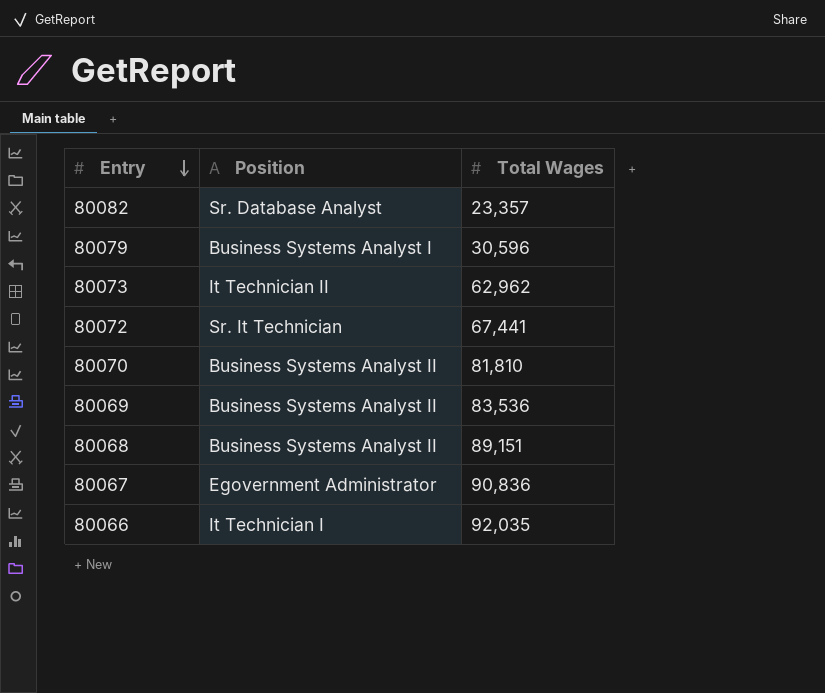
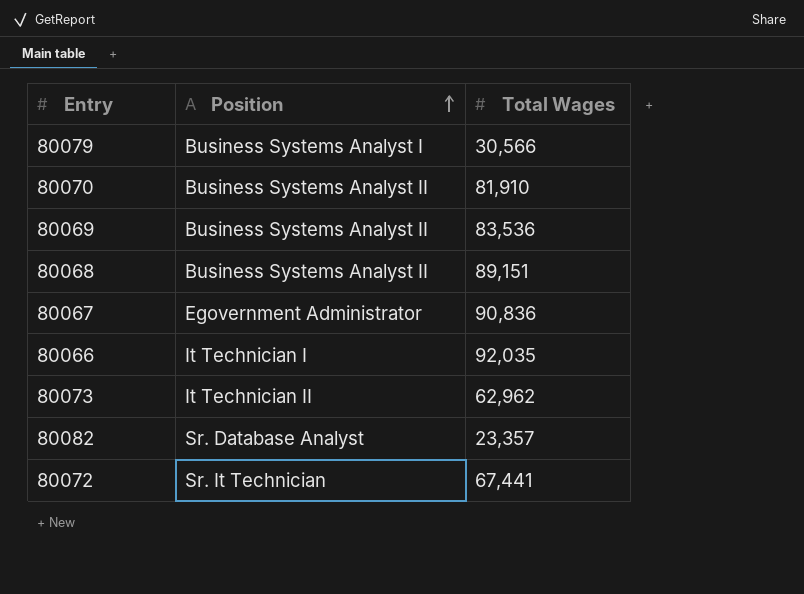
row order: Entry descending -> Position ascending
80079 | Total Wages: 30,596 -> 30,566
80070 | Total Wages: 81,810 -> 81,910

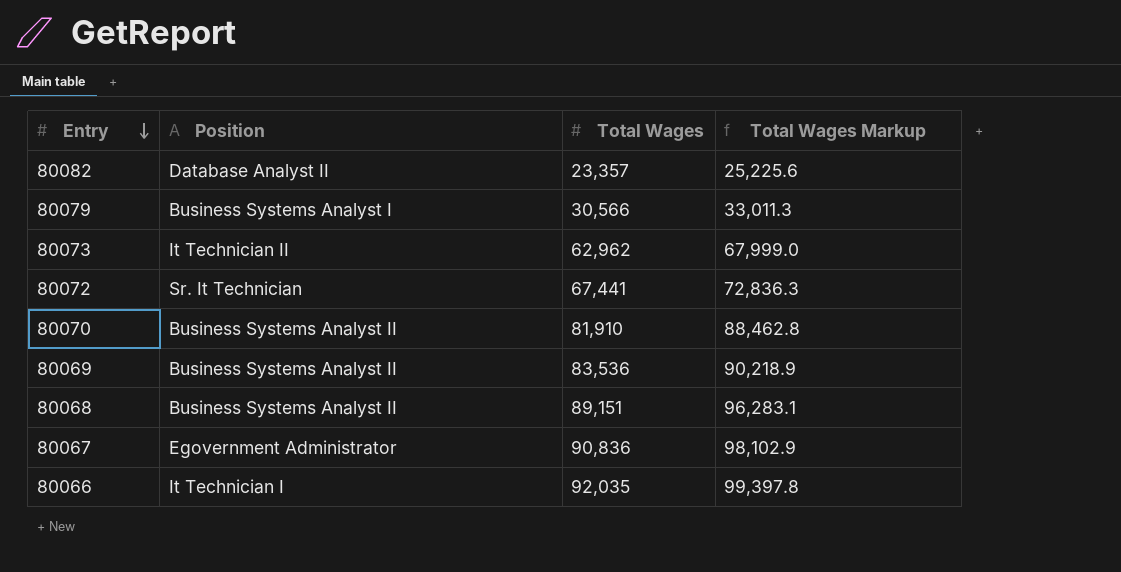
row order: Position ascending -> Entry descending
column Total Wages Markup | formula: none -> [Total Wages] * 1.08
80082 | Position: Sr. Database Analyst -> Database Analyst II

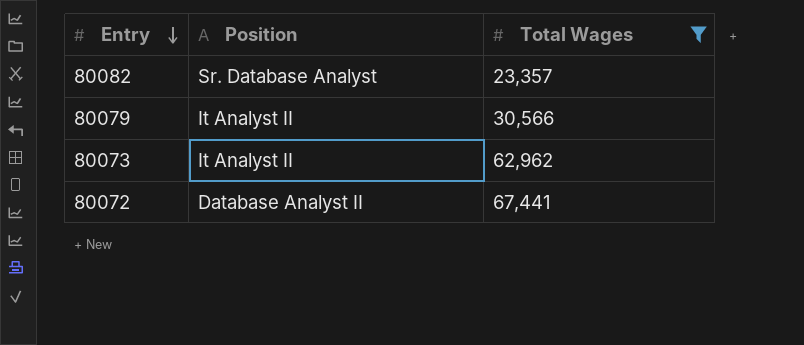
filter: none -> Total Wages <= 67,441
column Total Wages Markup | formula: [Total Wages] * 1.08 -> none
80082 | Position: Database Analyst II -> Sr. Database Analyst
80079 | Position: Business Systems Analyst I -> It Analyst II
80073 | Position: It Technician II -> It Analyst II
80072 | Position: Sr. It Technician -> Database Analyst II

